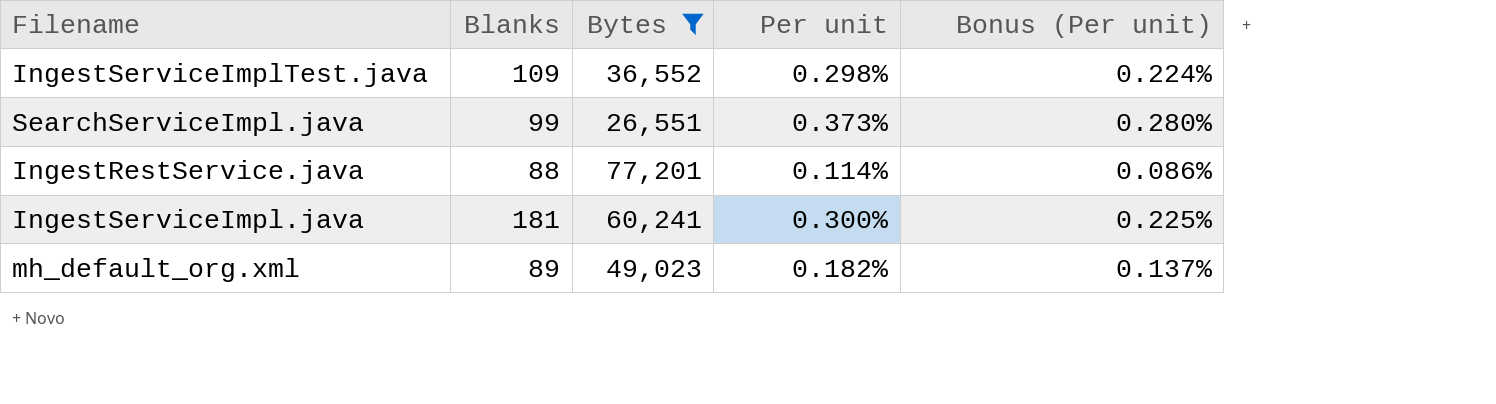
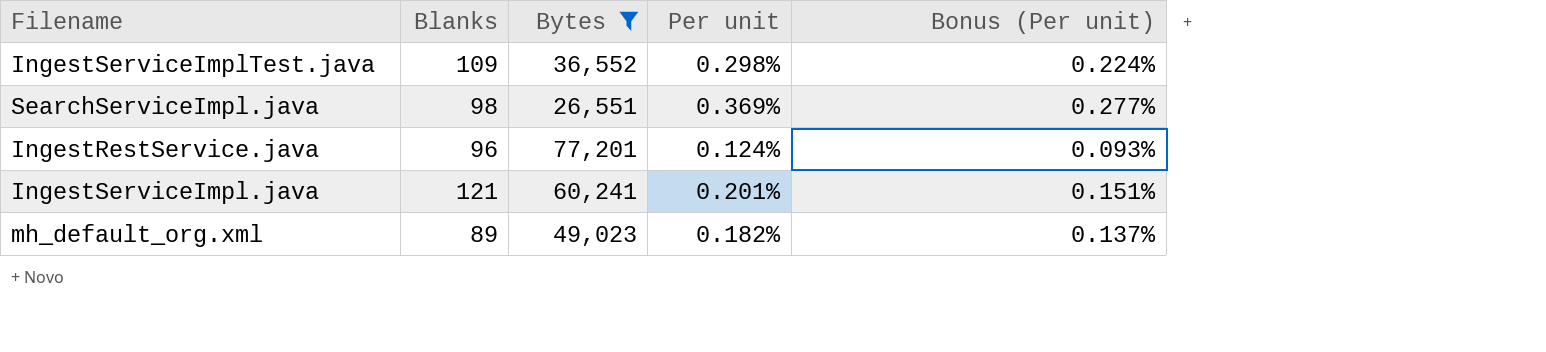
SearchServiceImpl.java | Blanks: 99 -> 98
SearchServiceImpl.java | Per unit: 0.373% -> 0.369%
SearchServiceImpl.java | Bonus (Per unit): 0.280% -> 0.277%
IngestRestService.java | Blanks: 88 -> 96
IngestRestService.java | Per unit: 0.114% -> 0.124%
IngestRestService.java | Bonus (Per unit): 0.086% -> 0.093%
IngestServiceImpl.java | Blanks: 181 -> 121
IngestServiceImpl.java | Per unit: 0.300% -> 0.201%
IngestServiceImpl.java | Bonus (Per unit): 0.225% -> 0.151%

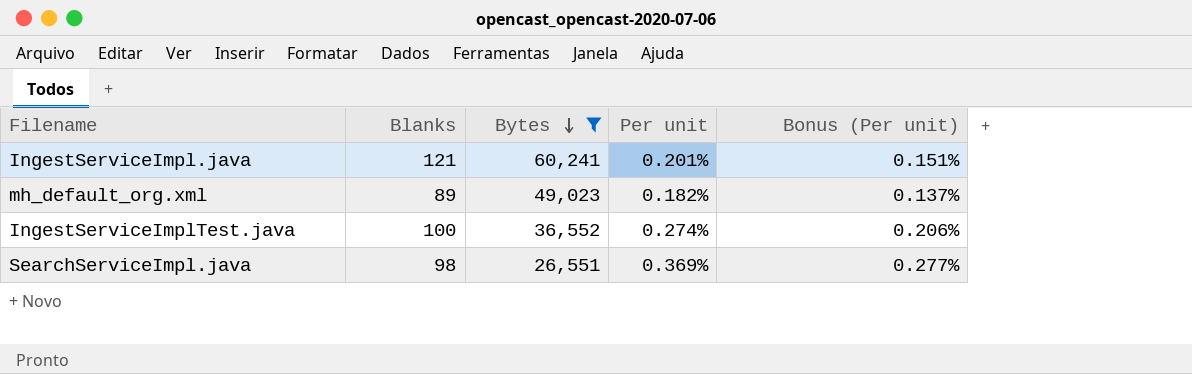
row order: none -> Bytes descending
row IngestRestService.java: 96 | 77,201 | 0.124% | 0.093% -> none
IngestServiceImplTest.java | Blanks: 109 -> 100
IngestServiceImplTest.java | Per unit: 0.298% -> 0.274%
IngestServiceImplTest.java | Bonus (Per unit): 0.224% -> 0.206%

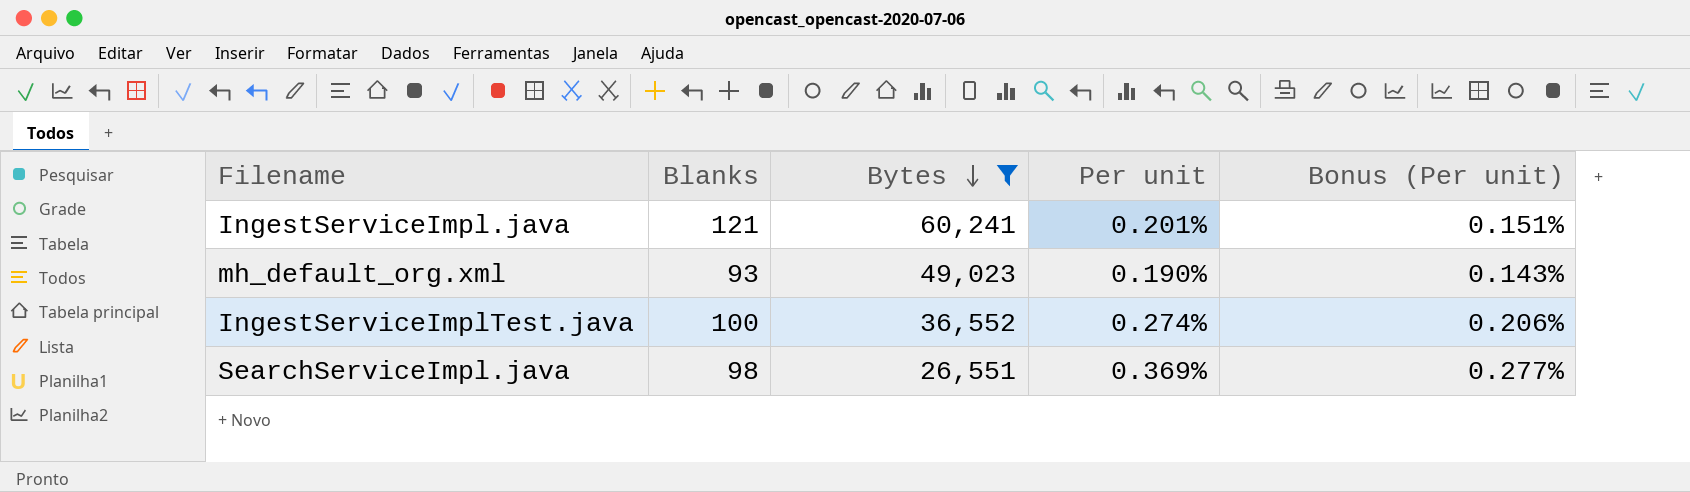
mh_default_org.xml | Blanks: 89 -> 93
mh_default_org.xml | Per unit: 0.182% -> 0.190%
mh_default_org.xml | Bonus (Per unit): 0.137% -> 0.143%

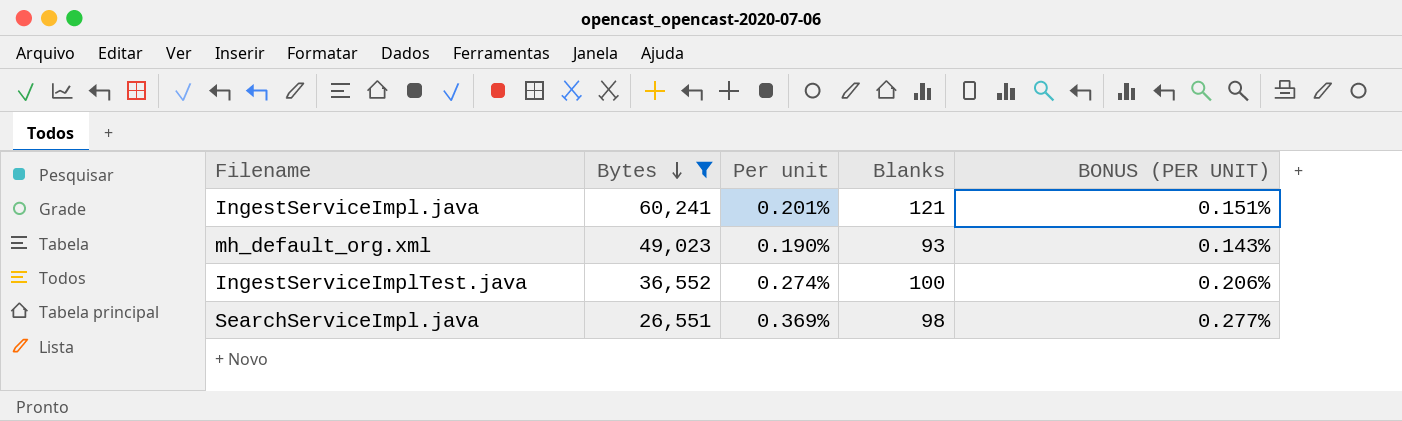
column Blanks | position: 2 -> 4
column name: Bonus (Per unit) -> BONUS (PER UNIT)

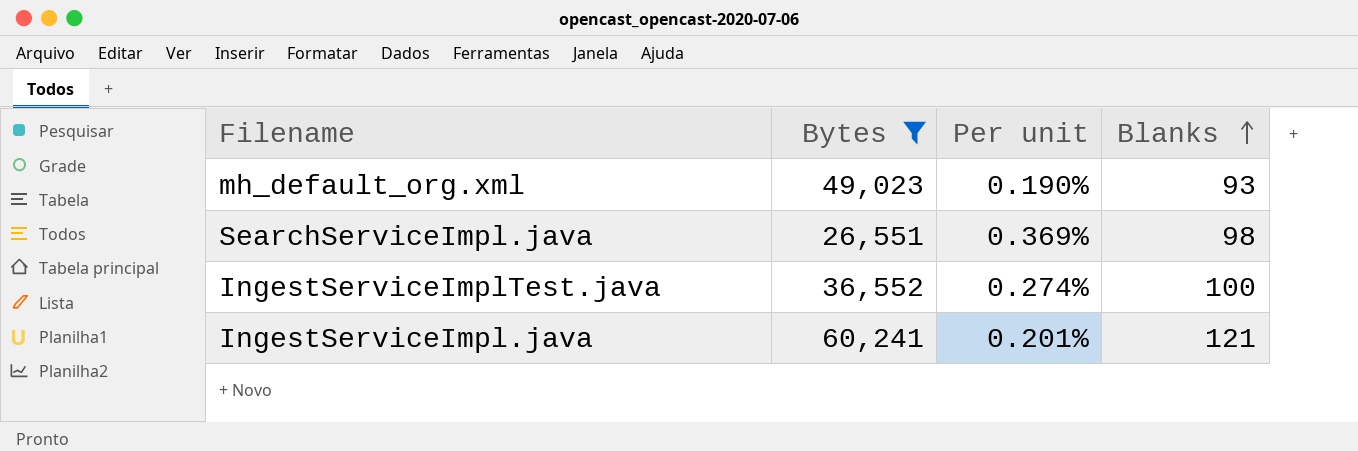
row order: Bytes descending -> Blanks ascending
column BONUS (PER UNIT) | formula: [Per unit] * 0.75 -> none

